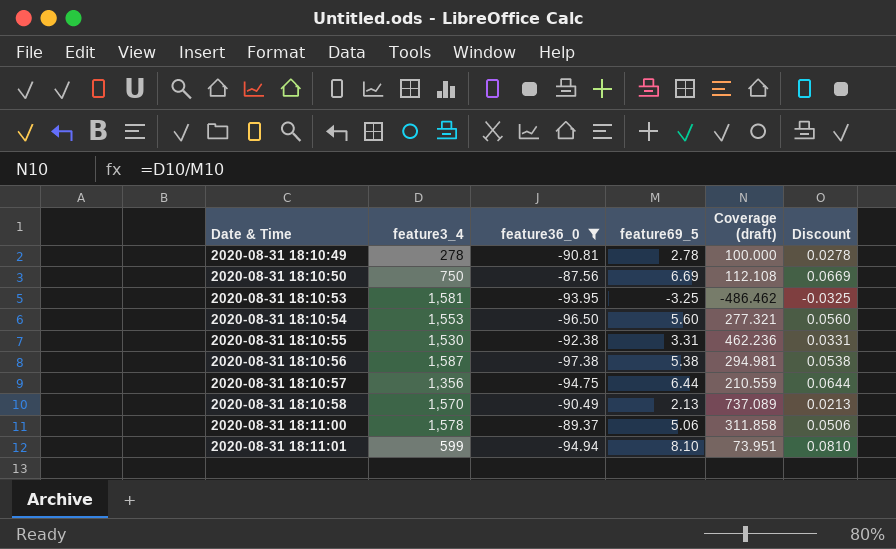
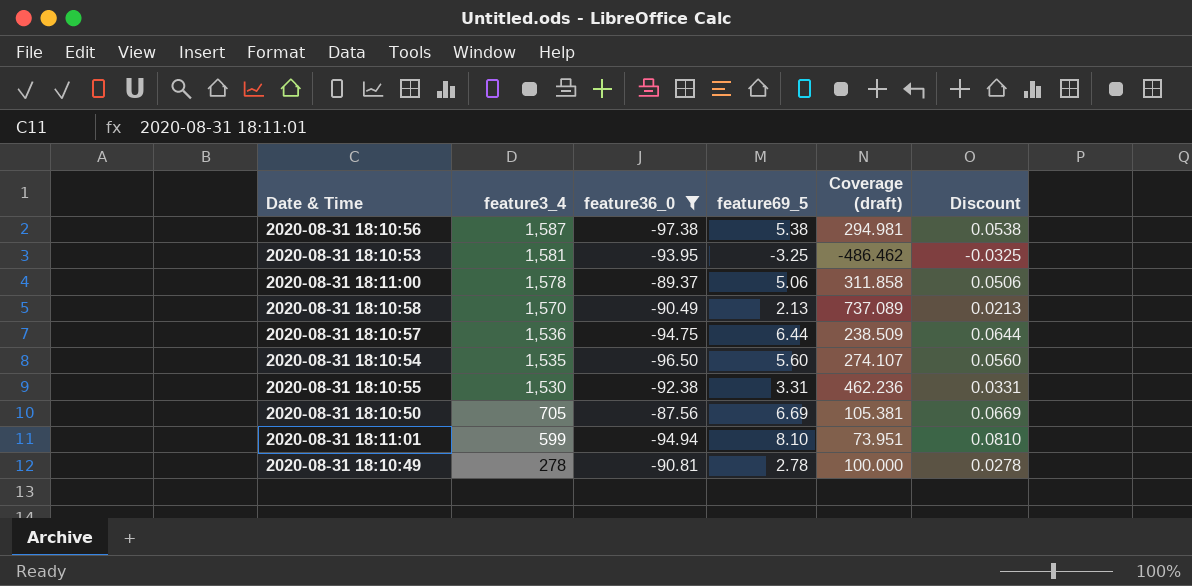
row order: Date & Time ascending -> feature3_4 descending
2020-08-31 18:10:57 | feature3_4: 1,356 -> 1,536
2020-08-31 18:10:57 | Coverage (draft): 210.559 -> 238.509
2020-08-31 18:10:54 | feature3_4: 1,553 -> 1,535
2020-08-31 18:10:54 | Coverage (draft): 277.321 -> 274.107
2020-08-31 18:10:50 | feature3_4: 750 -> 705
2020-08-31 18:10:50 | Coverage (draft): 112.108 -> 105.381

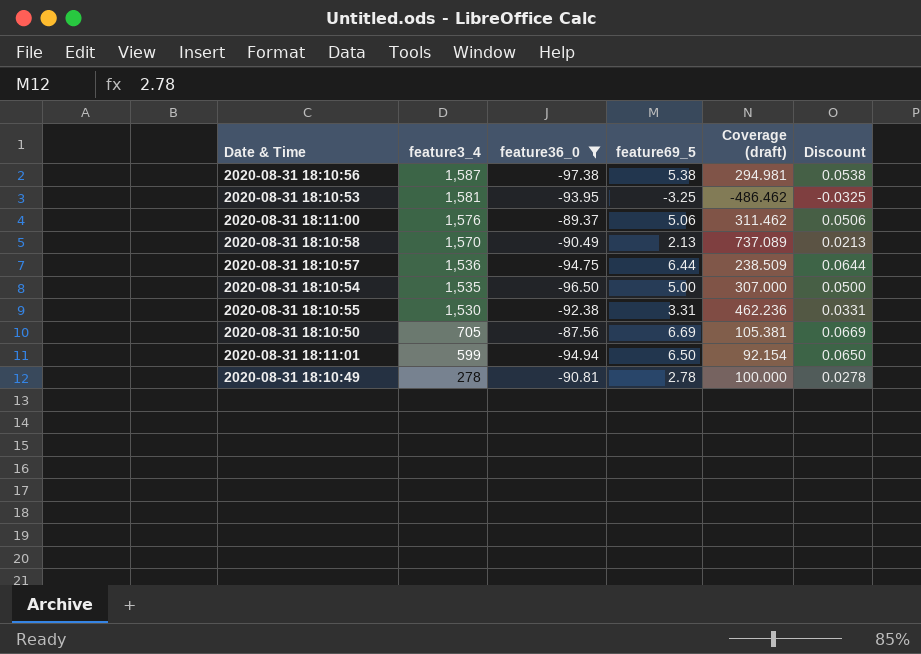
2020-08-31 18:11:00 | feature3_4: 1,578 -> 1,576
2020-08-31 18:11:00 | Coverage (draft): 311.858 -> 311.462
2020-08-31 18:10:54 | feature69_5: 5.60 -> 5.00
2020-08-31 18:10:54 | Coverage (draft): 274.107 -> 307.000
2020-08-31 18:10:54 | Discount: 0.0560 -> 0.0500
2020-08-31 18:11:01 | feature69_5: 8.10 -> 6.50
2020-08-31 18:11:01 | Coverage (draft): 73.951 -> 92.154
2020-08-31 18:11:01 | Discount: 0.0810 -> 0.0650

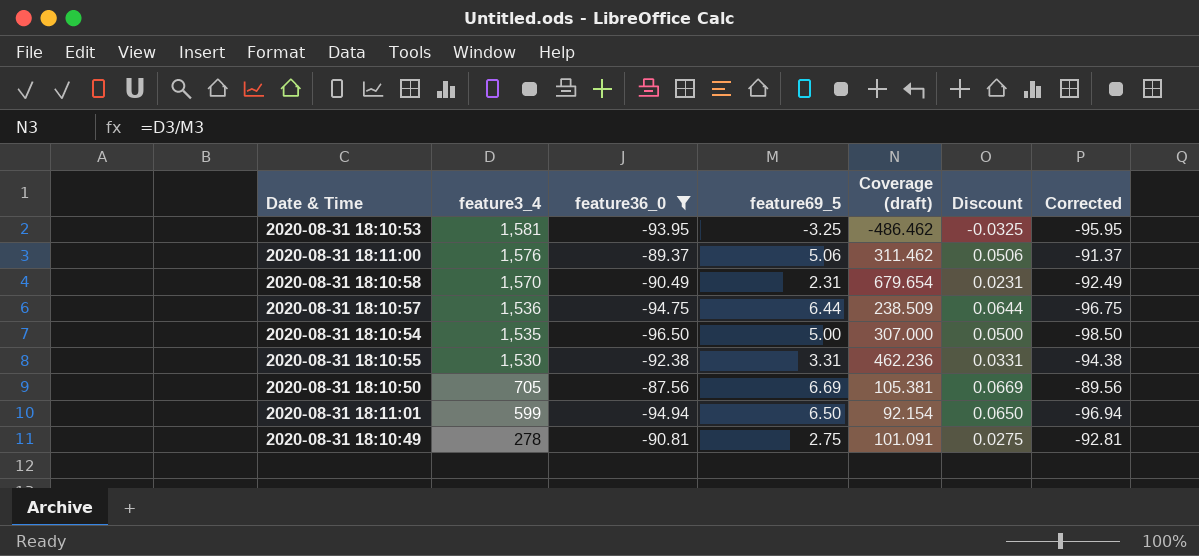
column Corrected | formula: none -> [feature36_0] - 2
row 2020-08-31 18:10:56: 1,587 | -97.38 | 5.38 | 294.981 | 0.0538 -> none
2020-08-31 18:10:58 | feature69_5: 2.13 -> 2.31
2020-08-31 18:10:58 | Coverage (draft): 737.089 -> 679.654
2020-08-31 18:10:58 | Discount: 0.0213 -> 0.0231
2020-08-31 18:10:49 | feature69_5: 2.78 -> 2.75
2020-08-31 18:10:49 | Coverage (draft): 100.000 -> 101.091
2020-08-31 18:10:49 | Discount: 0.0278 -> 0.0275

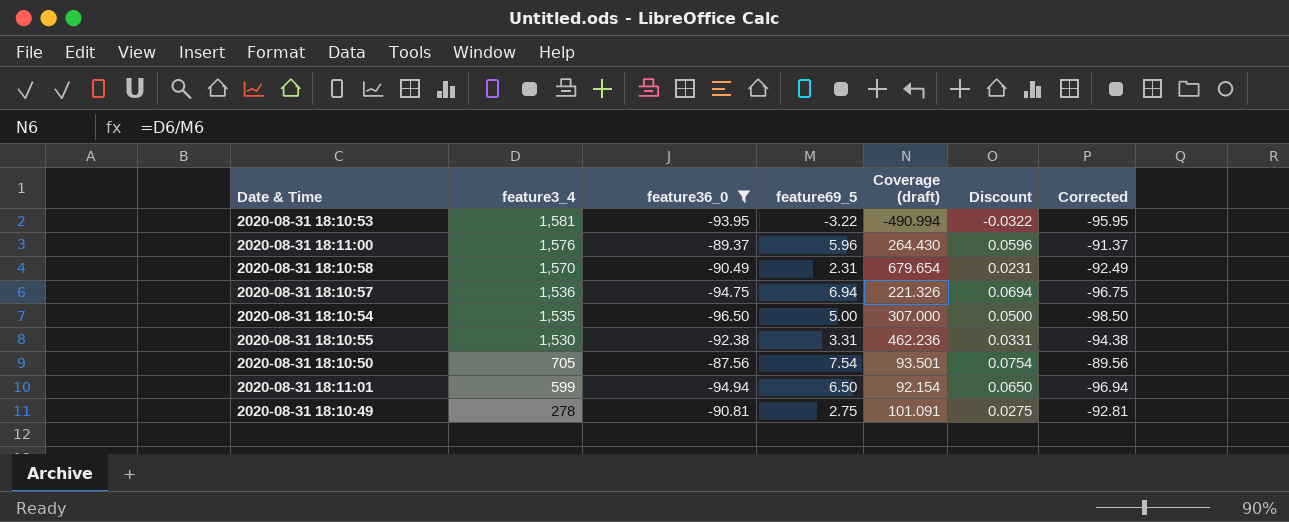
2020-08-31 18:10:53 | feature69_5: -3.25 -> -3.22
2020-08-31 18:10:53 | Coverage (draft): -486.462 -> -490.994
2020-08-31 18:10:53 | Discount: -0.0325 -> -0.0322
2020-08-31 18:11:00 | feature69_5: 5.06 -> 5.96
2020-08-31 18:11:00 | Coverage (draft): 311.462 -> 264.430
2020-08-31 18:11:00 | Discount: 0.0506 -> 0.0596
2020-08-31 18:10:57 | feature69_5: 6.44 -> 6.94
2020-08-31 18:10:57 | Coverage (draft): 238.509 -> 221.326
2020-08-31 18:10:57 | Discount: 0.0644 -> 0.0694
2020-08-31 18:10:50 | feature69_5: 6.69 -> 7.54
2020-08-31 18:10:50 | Coverage (draft): 105.381 -> 93.501
2020-08-31 18:10:50 | Discount: 0.0669 -> 0.0754

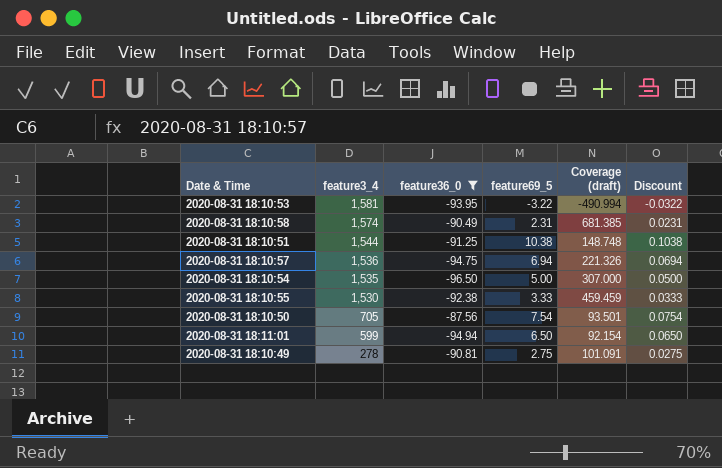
column Corrected | formula: [feature36_0] - 2 -> none
row 2020-08-31 18:11:00: 1,576 | -89.37 | 5.96 | 264.430 | 0.0596 | -91.37 -> none
2020-08-31 18:10:58 | feature3_4: 1,570 -> 1,574
2020-08-31 18:10:58 | Coverage (draft): 679.654 -> 681.385
row 2020-08-31 18:10:51: none -> 1,544 | -91.25 | 10.38 | 148.748 | 0.1038
2020-08-31 18:10:55 | feature69_5: 3.31 -> 3.33
2020-08-31 18:10:55 | Coverage (draft): 462.236 -> 459.459
2020-08-31 18:10:55 | Discount: 0.0331 -> 0.0333

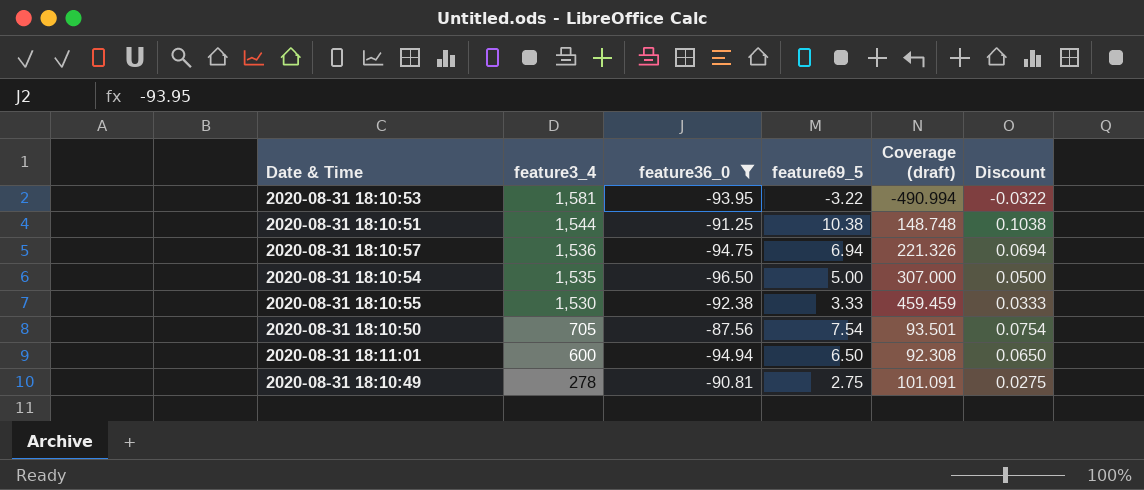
row 2020-08-31 18:10:58: 1,574 | -90.49 | 2.31 | 681.385 | 0.0231 -> none
2020-08-31 18:11:01 | feature3_4: 599 -> 600
2020-08-31 18:11:01 | Coverage (draft): 92.154 -> 92.308

